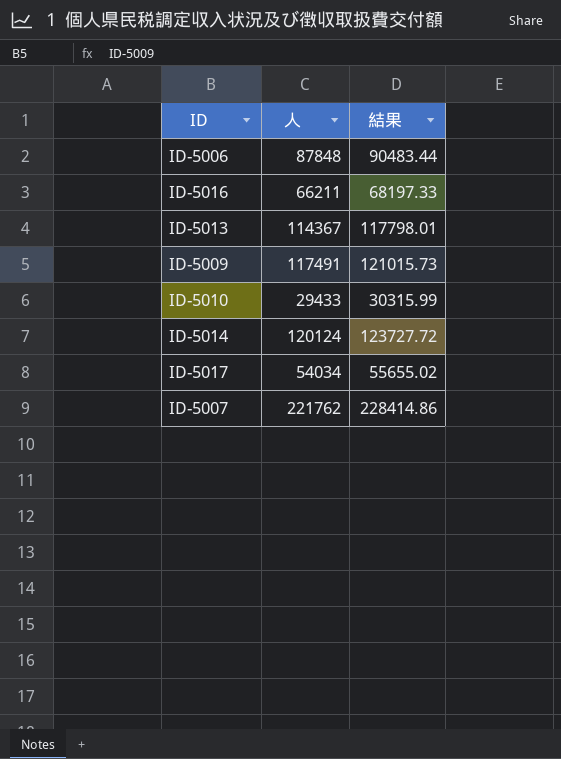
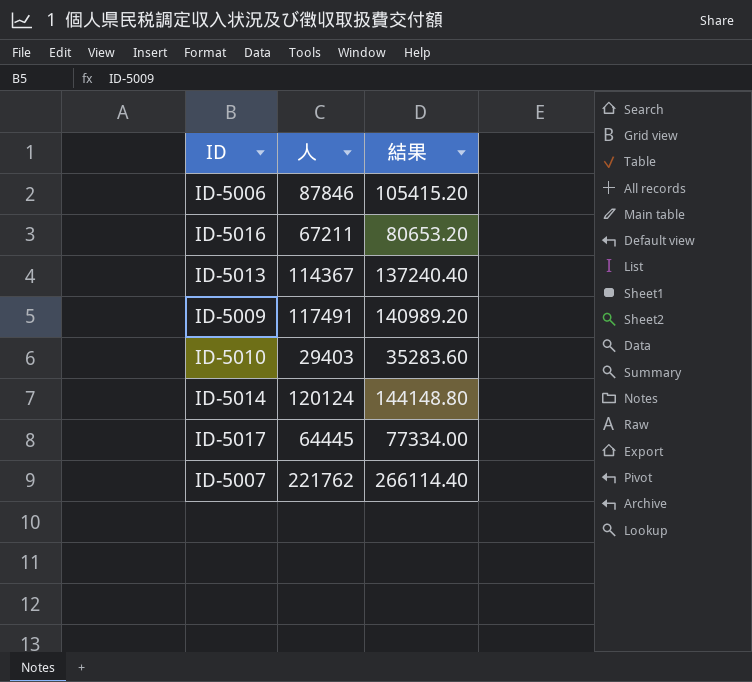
column 結果 | formula: [人] * 1.03 -> [人] * 1.2
ID-5006 | 人: 87848 -> 87846
ID-5016 | 人: 66211 -> 67211
ID-5010 | 人: 29433 -> 29403
ID-5017 | 人: 54034 -> 64445

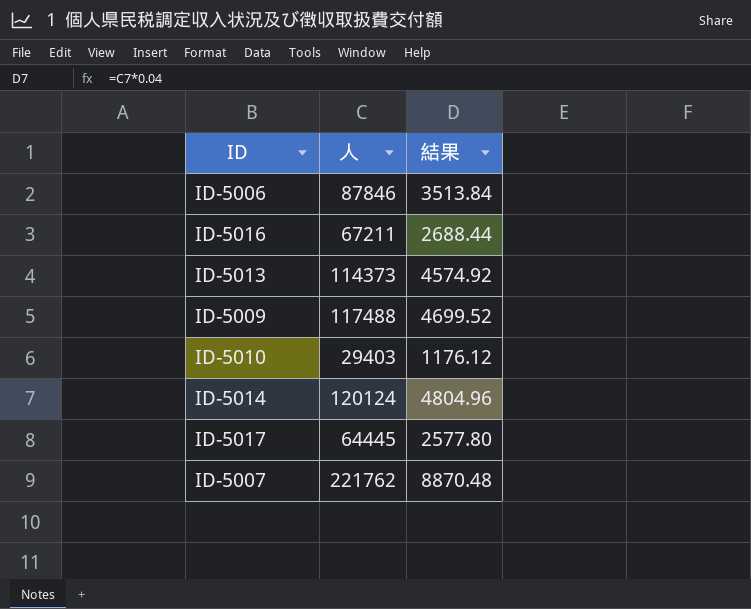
column 結果 | formula: [人] * 1.2 -> [人] * 0.04
ID-5013 | 人: 114367 -> 114373
ID-5009 | 人: 117491 -> 117488

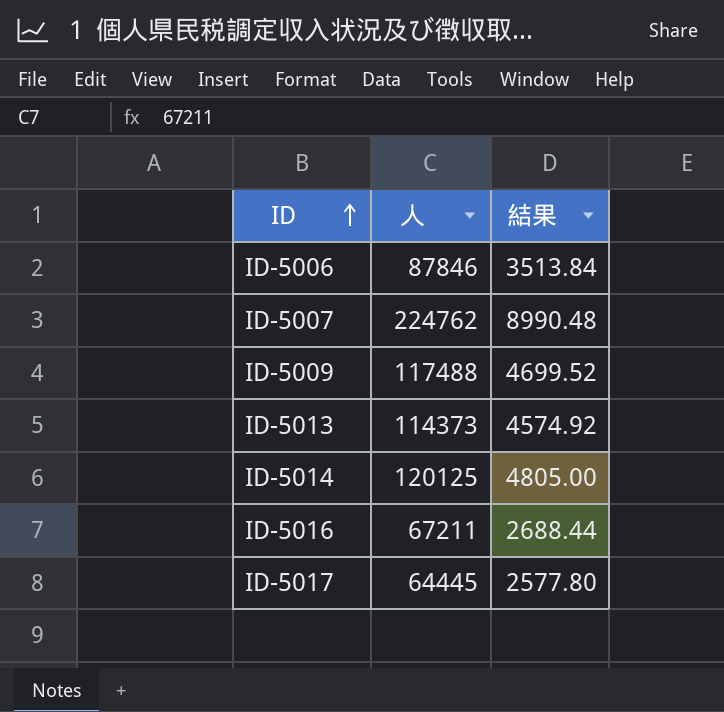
row order: none -> ID ascending
row ID-5010: 29403 | 1176.12 -> none
ID-5007 | 人: 221762 -> 224762
ID-5007 | 結果: 8870.48 -> 8990.48
ID-5014 | 人: 120124 -> 120125
ID-5014 | 結果: 4804.96 -> 4805.00

